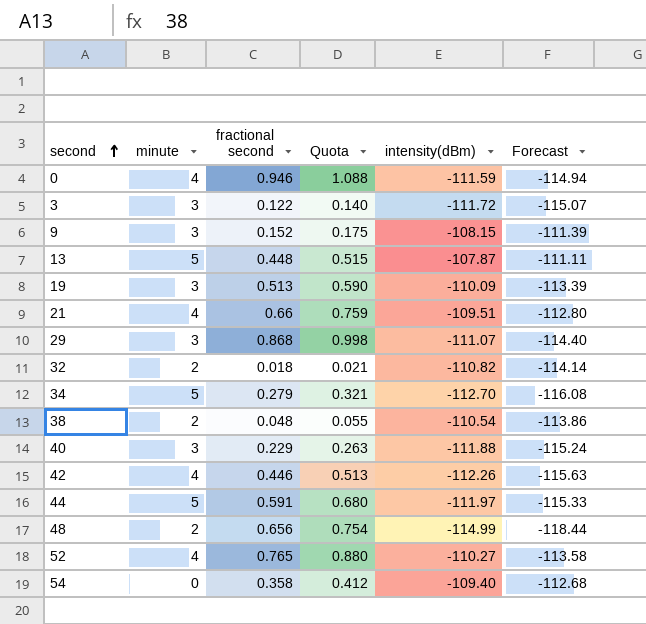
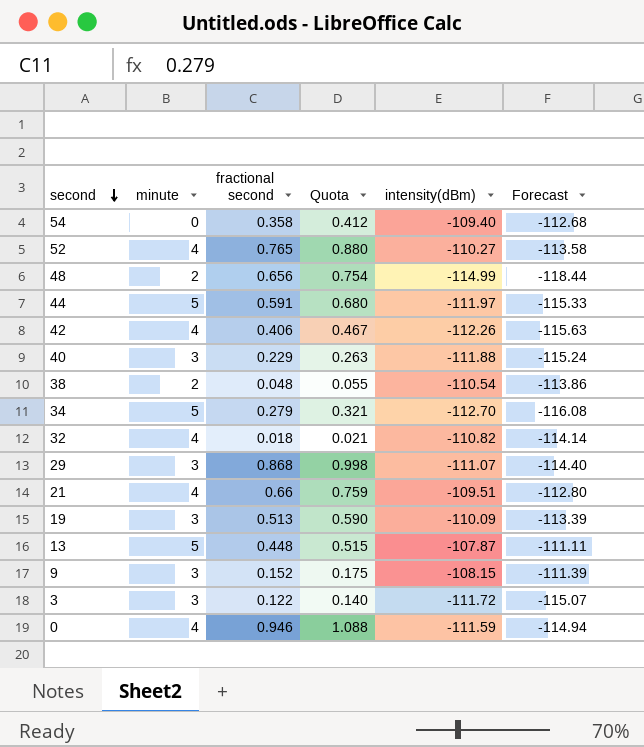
row order: second ascending -> second descending
42 | fractional second: 0.446 -> 0.406
42 | Quota: 0.513 -> 0.467
32 | minute: 2 -> 4

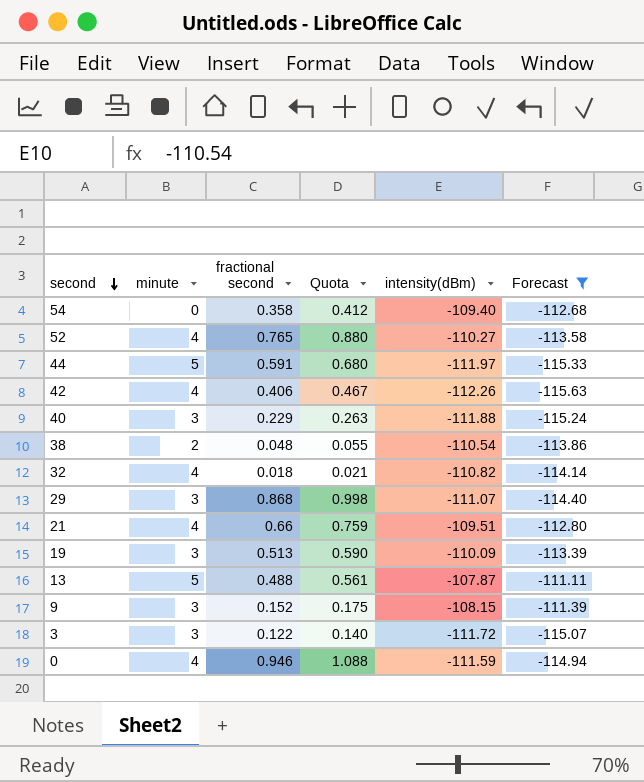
filter: none -> Forecast >= -115.63
13 | fractional second: 0.448 -> 0.488
13 | Quota: 0.515 -> 0.561

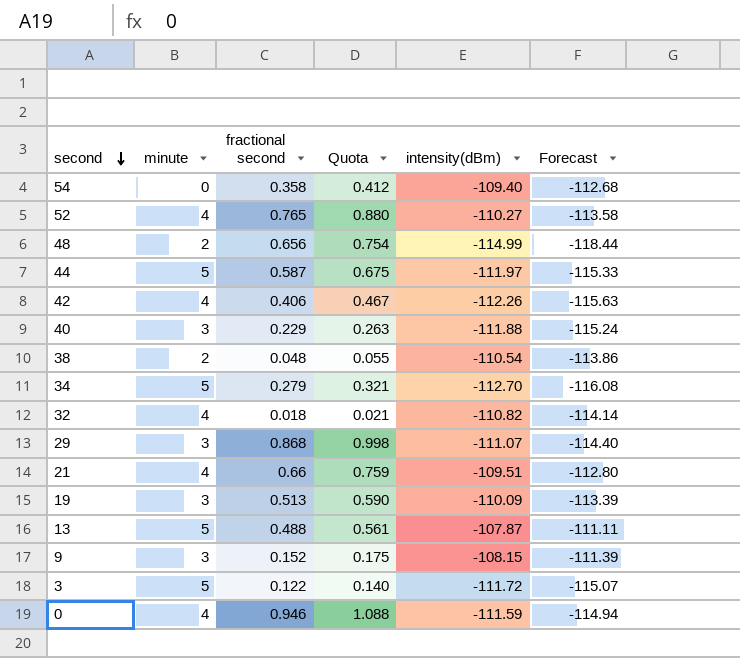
filter: Forecast >= -115.63 -> none
44 | fractional second: 0.591 -> 0.587
44 | Quota: 0.680 -> 0.675
3 | minute: 3 -> 5

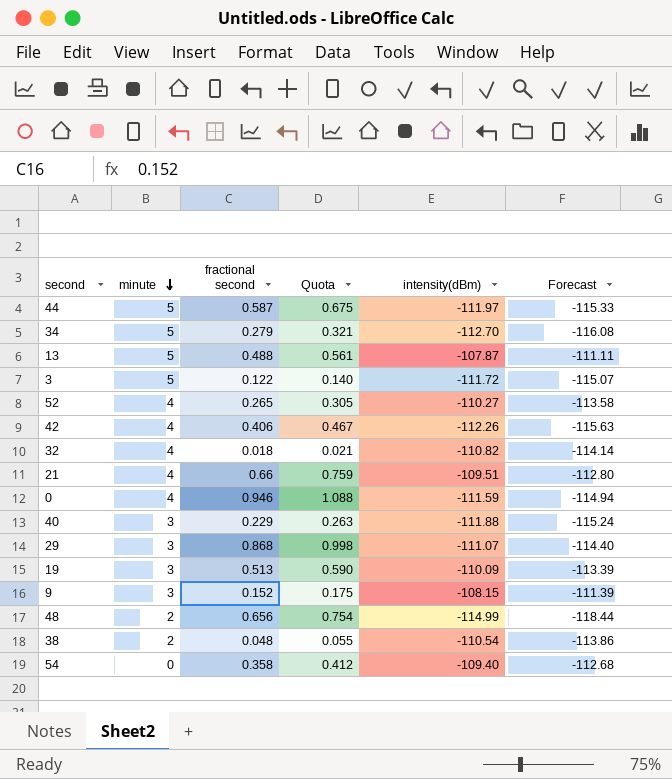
row order: second descending -> minute descending
52 | fractional second: 0.765 -> 0.265
52 | Quota: 0.880 -> 0.305

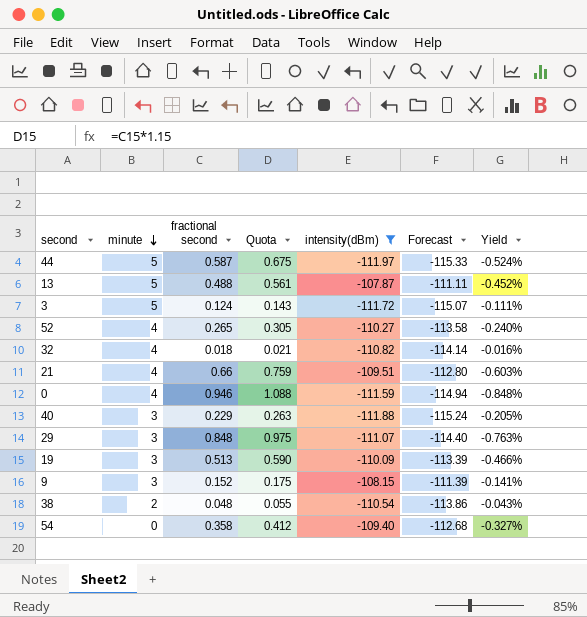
filter: none -> intensity(dBm) >= -111.97
column Yield | formula: none -> [fractional second] / [intensity(dBm)]
3 | fractional second: 0.122 -> 0.124
3 | Quota: 0.140 -> 0.143
29 | fractional second: 0.868 -> 0.848
29 | Quota: 0.998 -> 0.975

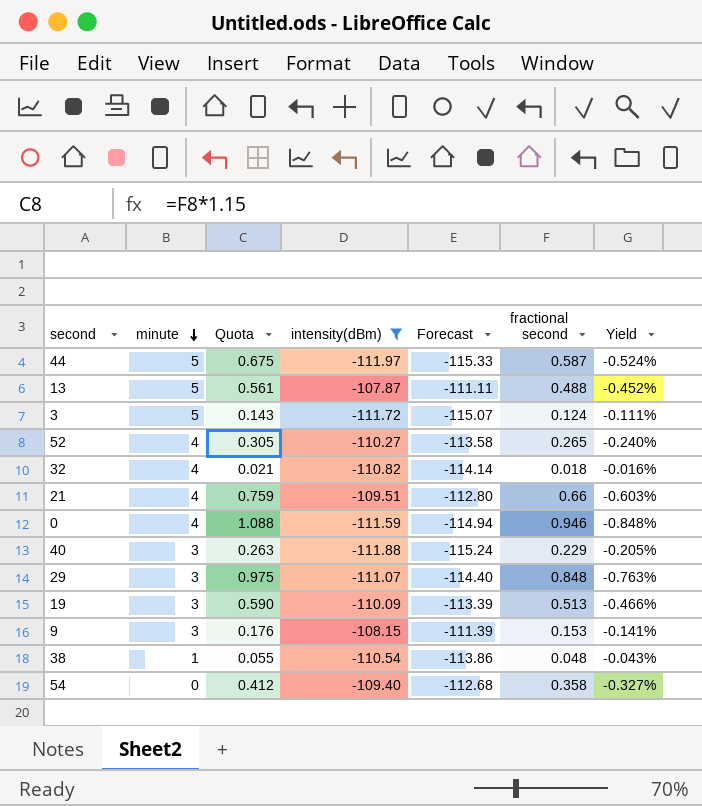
column fractional second | position: 3 -> 6
9 | Quota: 0.175 -> 0.176
9 | fractional second: 0.152 -> 0.153
38 | minute: 2 -> 1

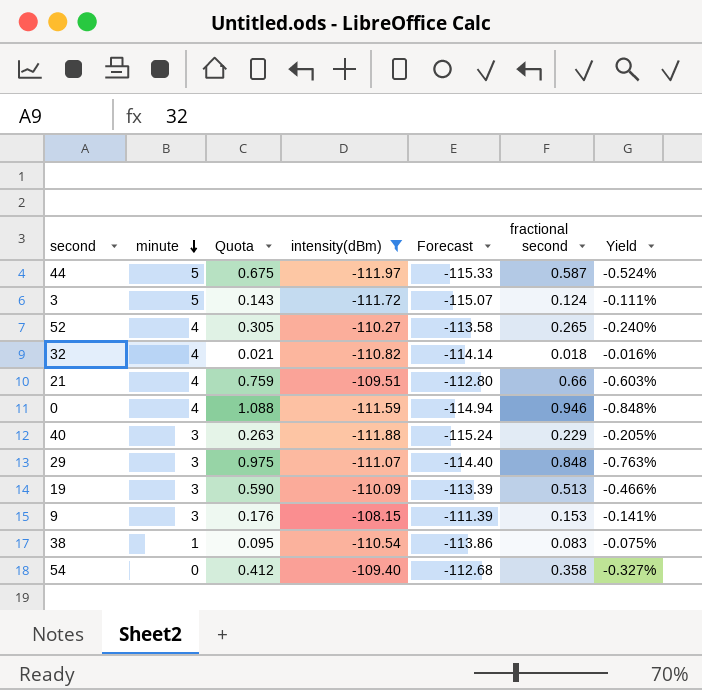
row 13: 5 | 0.561 | -107.87 | -111.11 | 0.488 | -0.452% -> none
38 | Quota: 0.055 -> 0.095
38 | fractional second: 0.048 -> 0.083
38 | Yield: -0.043% -> -0.075%

